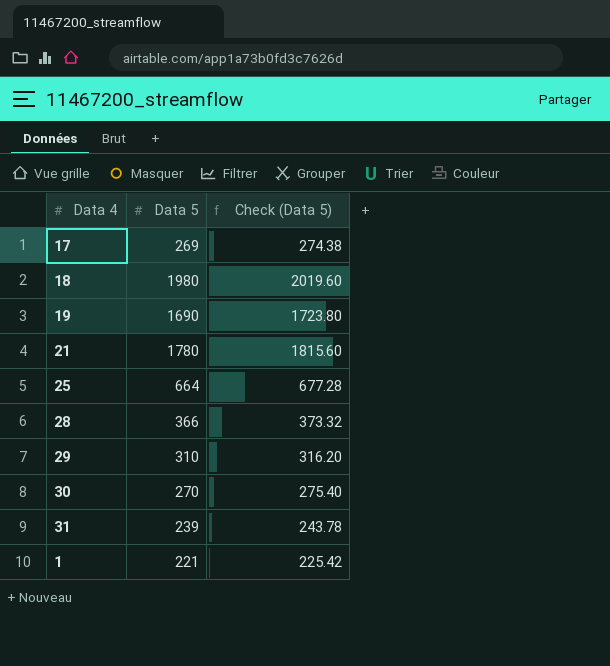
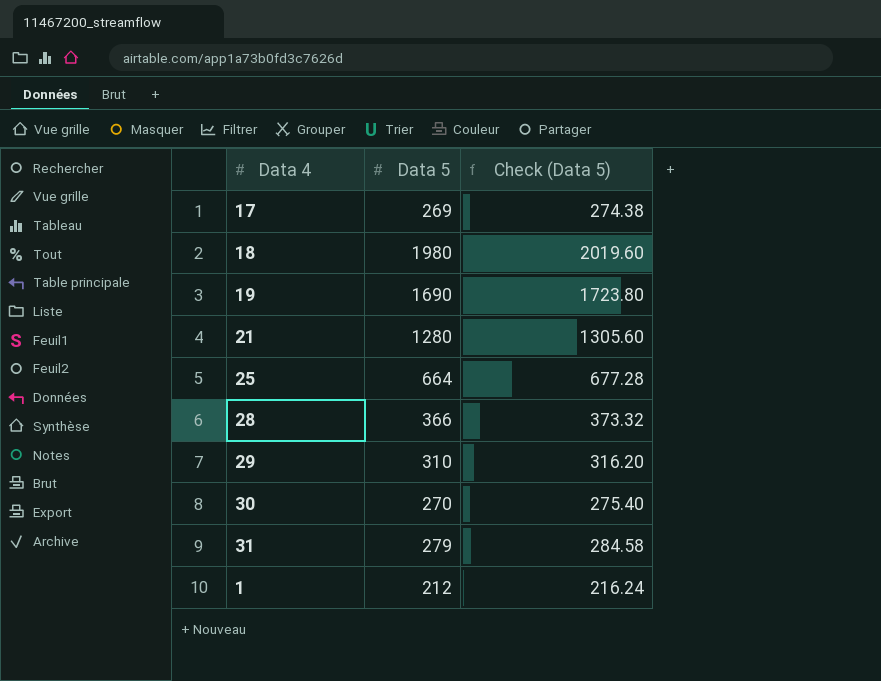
21 | Data 5: 1780 -> 1280
21 | Check (Data 5): 1815.60 -> 1305.60
31 | Data 5: 239 -> 279
31 | Check (Data 5): 243.78 -> 284.58
1 | Data 5: 221 -> 212
1 | Check (Data 5): 225.42 -> 216.24

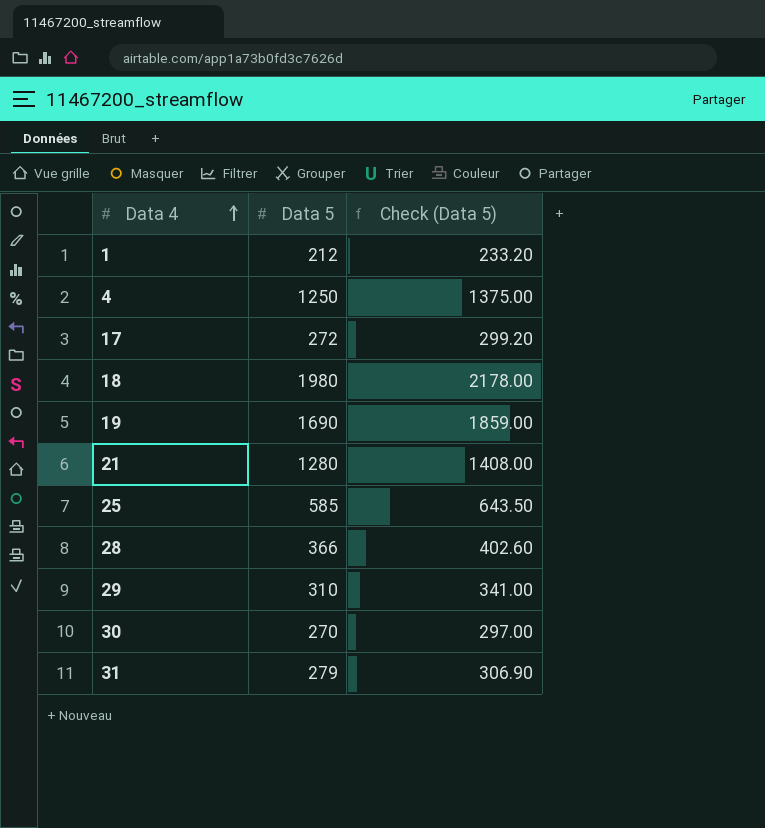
row order: none -> Data 4 ascending
column Check (Data 5) | formula: [Data 5] * 1.02 -> [Data 5] * 1.1
row 4: none -> 1250 | 1375.00
17 | Data 5: 269 -> 272
25 | Data 5: 664 -> 585

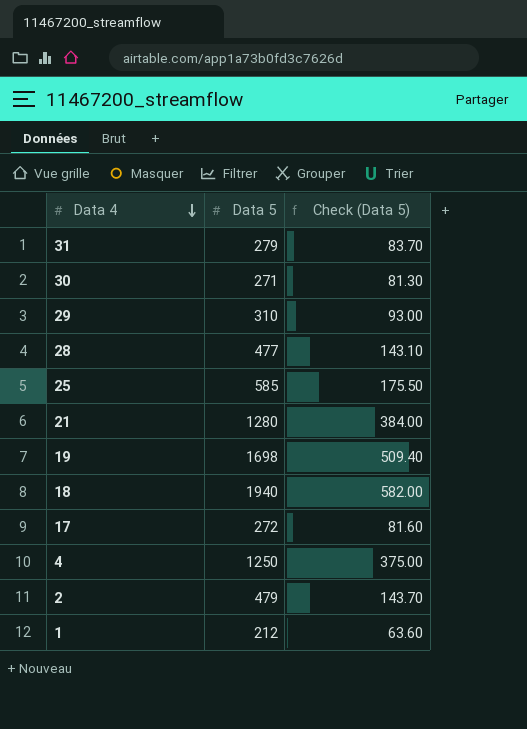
row order: Data 4 ascending -> Data 4 descending
column Check (Data 5) | formula: [Data 5] * 1.1 -> [Data 5] * 0.3
30 | Data 5: 270 -> 271
28 | Data 5: 366 -> 477
19 | Data 5: 1690 -> 1698
18 | Data 5: 1980 -> 1940
row 2: none -> 479 | 143.70

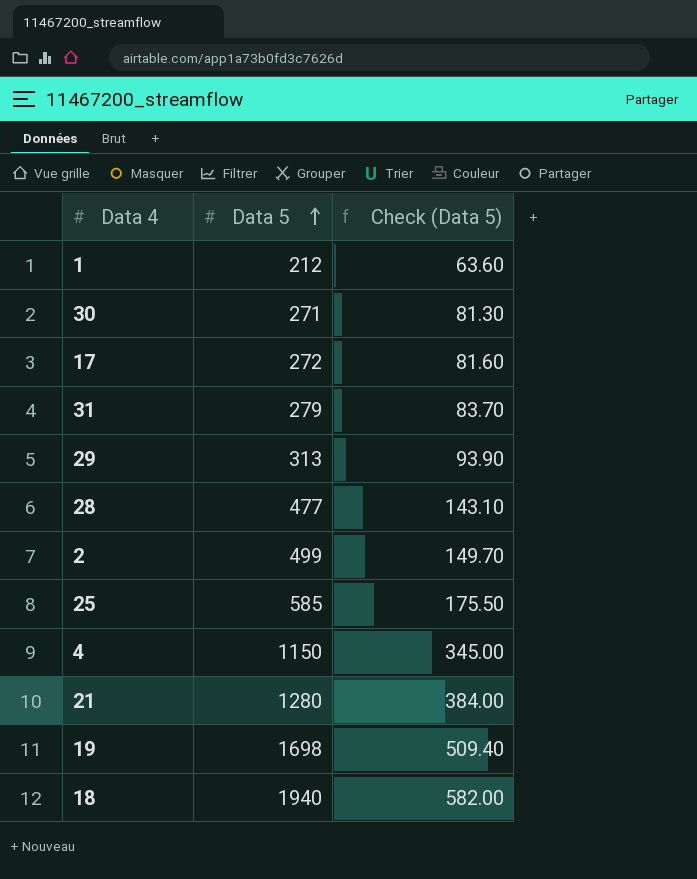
row order: Data 4 descending -> Data 5 ascending
29 | Data 5: 310 -> 313
29 | Check (Data 5): 93.00 -> 93.90
2 | Data 5: 479 -> 499
2 | Check (Data 5): 143.70 -> 149.70
4 | Data 5: 1250 -> 1150
4 | Check (Data 5): 375.00 -> 345.00

